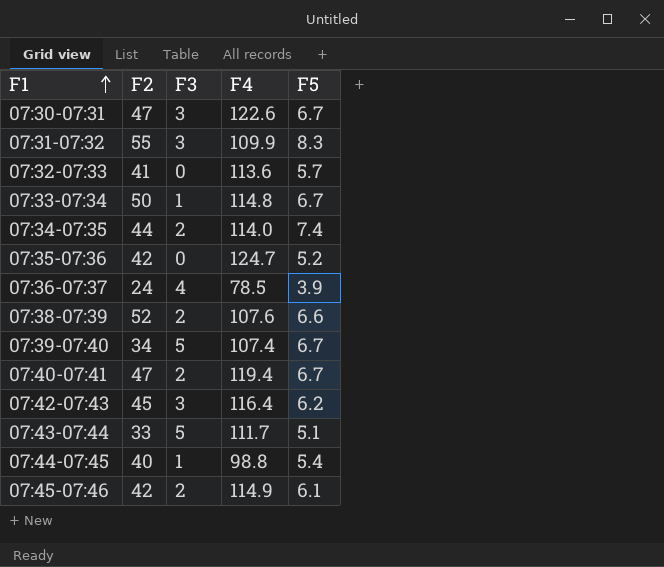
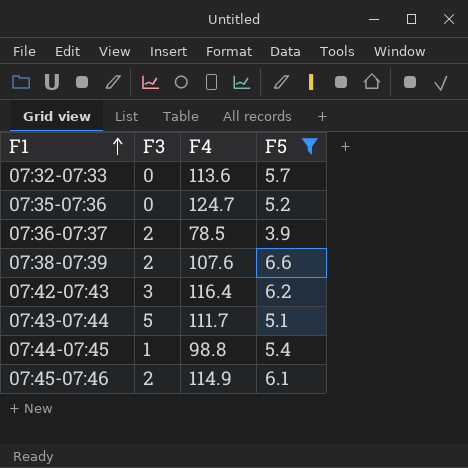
filter: none -> F5 <= 6.6
column F2 | position: 2 -> none
07:36-07:37 | F3: 4 -> 2

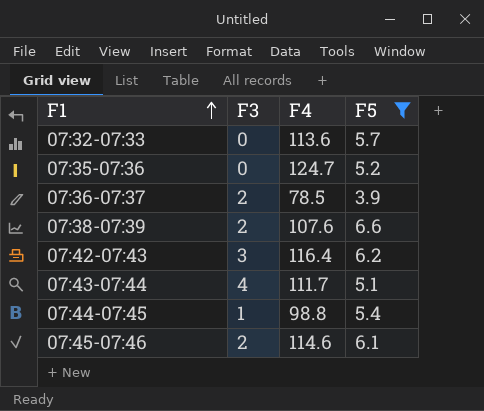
07:43-07:44 | F3: 5 -> 4
07:45-07:46 | F4: 114.9 -> 114.6

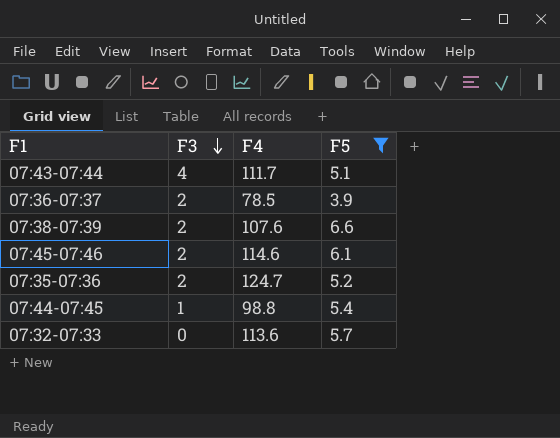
row order: F1 ascending -> F3 descending
row 07:42-07:43: 3 | 116.4 | 6.2 -> none
07:35-07:36 | F3: 0 -> 2

